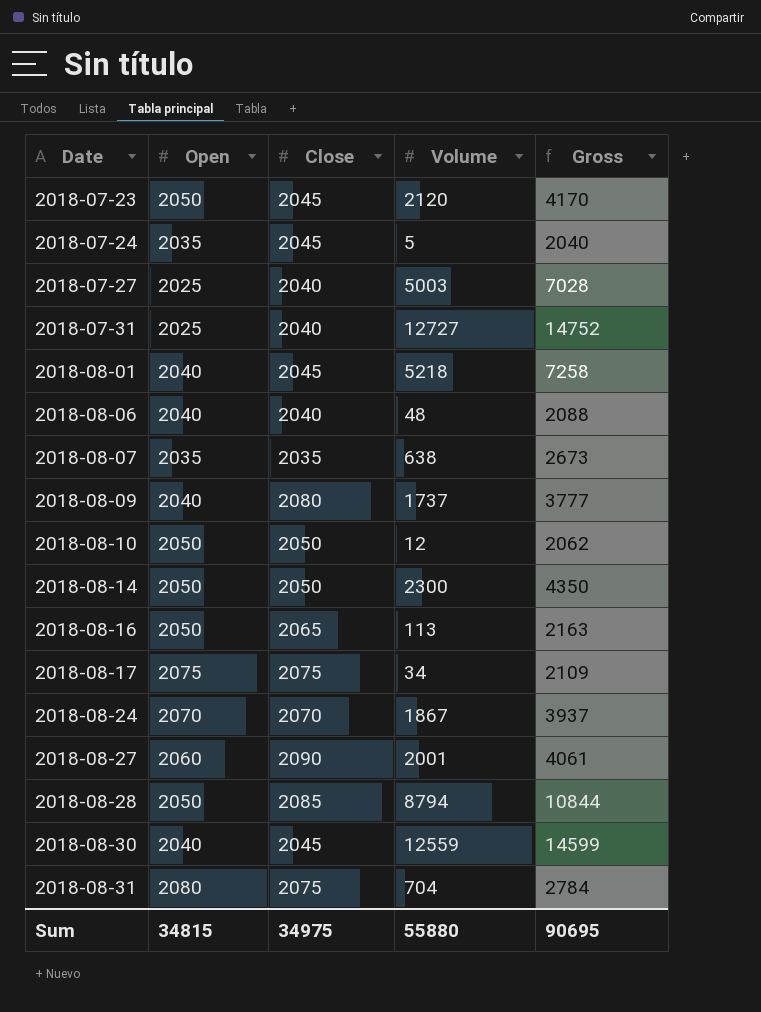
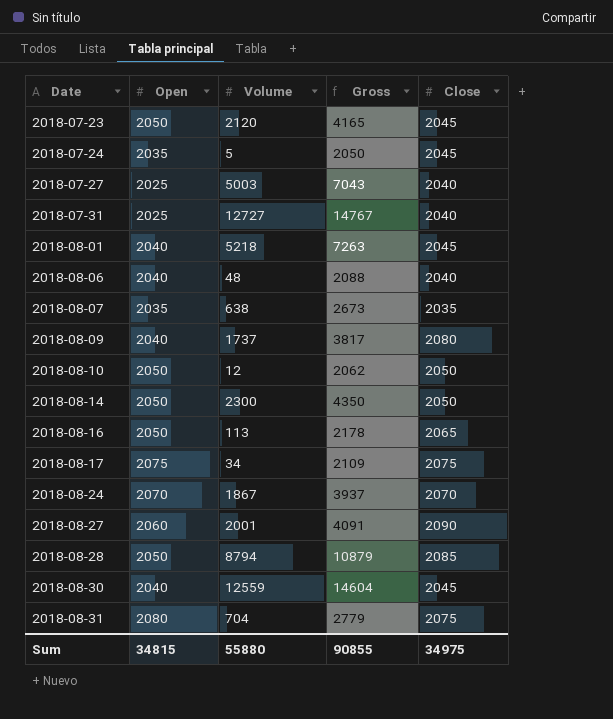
column Gross | formula: [Open] + [Volume] -> [Volume] + [Close]
column Close | position: 3 -> 5
Sum | Gross: 90695 -> 90855

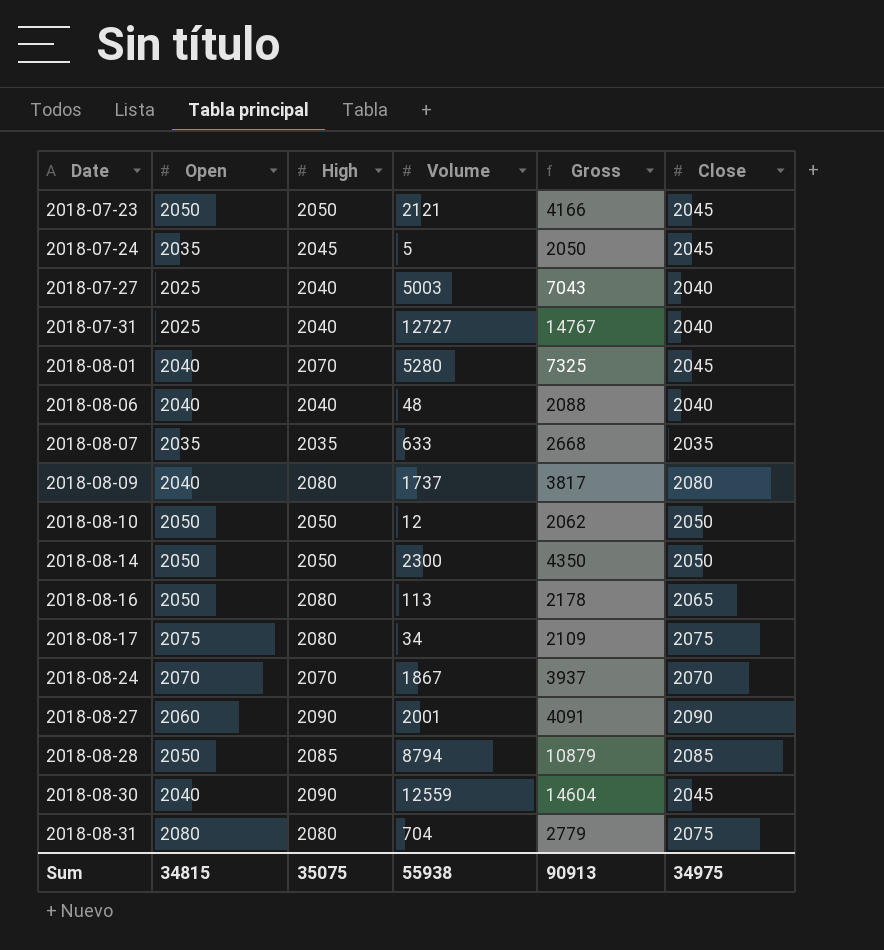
column High | position: none -> 3
2018-07-23 | Volume: 2120 -> 2121
2018-07-23 | Gross: 4165 -> 4166
2018-08-01 | Volume: 5218 -> 5280
2018-08-01 | Gross: 7263 -> 7325
2018-08-07 | Volume: 638 -> 633
2018-08-07 | Gross: 2673 -> 2668
Sum | Volume: 55880 -> 55938
Sum | Gross: 90855 -> 90913

